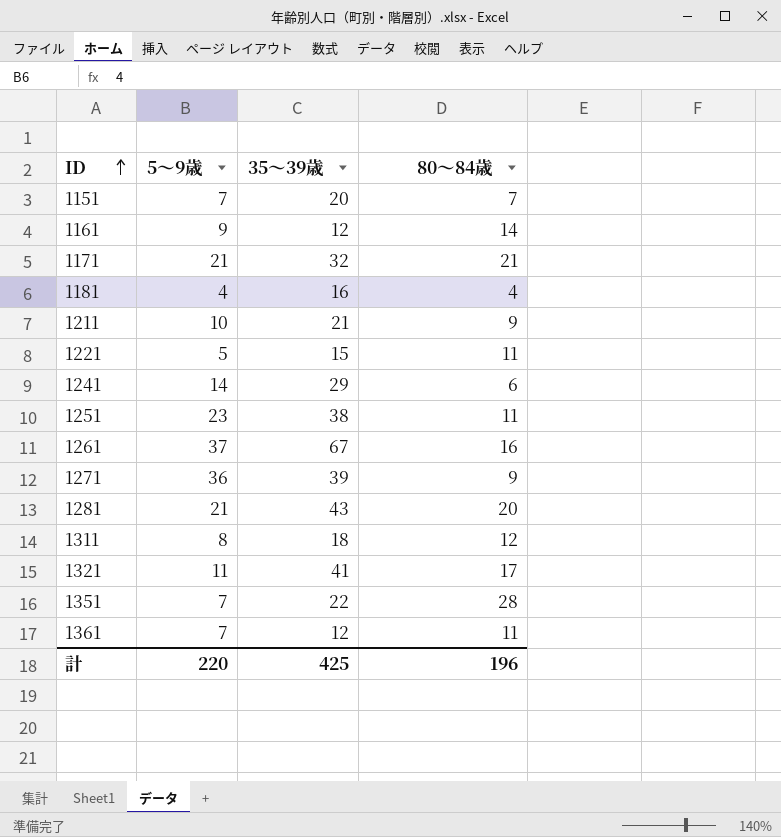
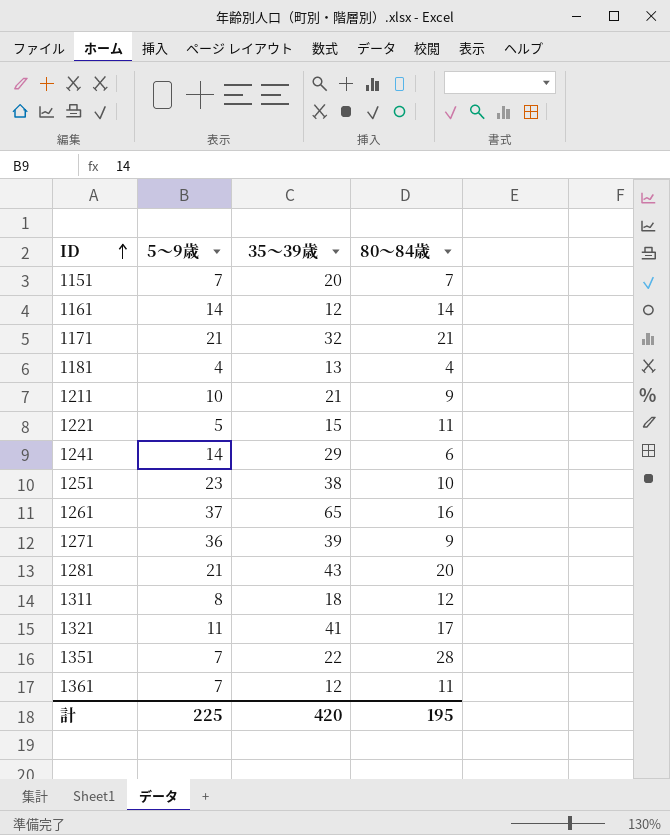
1161 | 5～9歳: 9 -> 14
1181 | 35～39歳: 16 -> 13
1251 | 80～84歳: 11 -> 10
1261 | 35～39歳: 67 -> 65
計 | 5～9歳: 220 -> 225
計 | 35～39歳: 425 -> 420
計 | 80～84歳: 196 -> 195

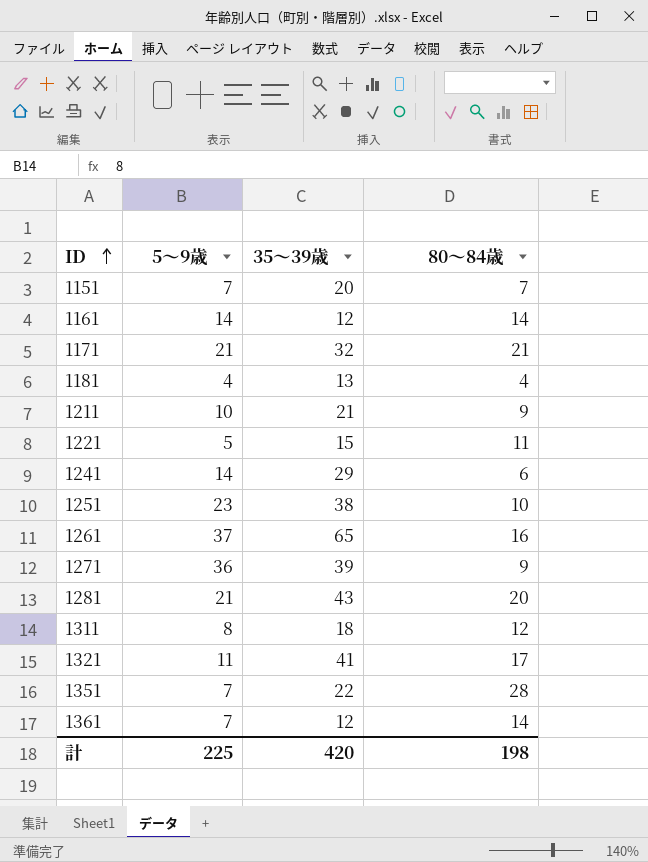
1361 | 80～84歳: 11 -> 14
計 | 80～84歳: 195 -> 198

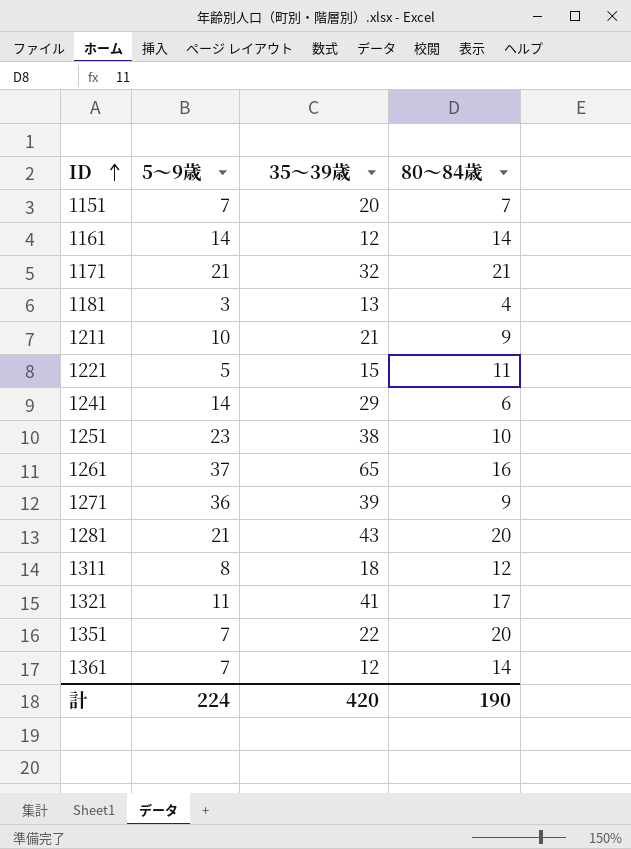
1181 | 5～9歳: 4 -> 3
1351 | 80～84歳: 28 -> 20
計 | 5～9歳: 225 -> 224
計 | 80～84歳: 198 -> 190

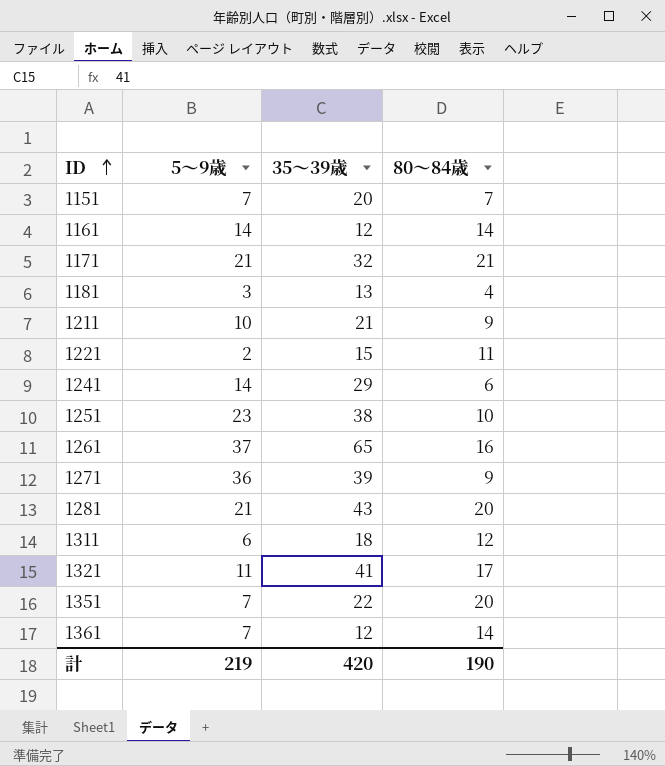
1221 | 5～9歳: 5 -> 2
1311 | 5～9歳: 8 -> 6
計 | 5～9歳: 224 -> 219

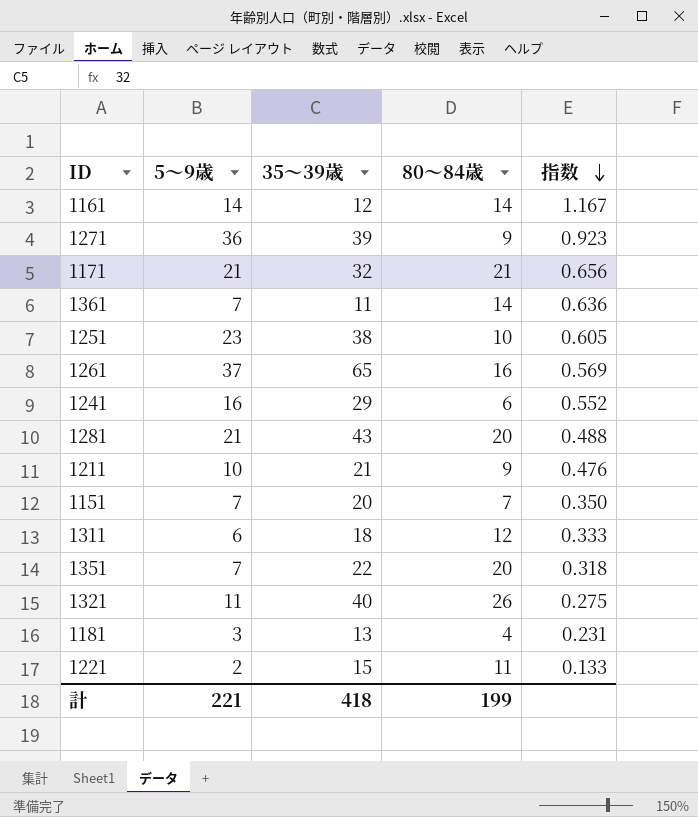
row order: ID ascending -> 指数 descending
column 指数 | formula: none -> [5～9歳] / [35～39歳]
1361 | 35～39歳: 12 -> 11
1241 | 5～9歳: 14 -> 16
1321 | 35～39歳: 41 -> 40
1321 | 80～84歳: 17 -> 26
計 | 5～9歳: 219 -> 221
計 | 35～39歳: 420 -> 418
計 | 80～84歳: 190 -> 199

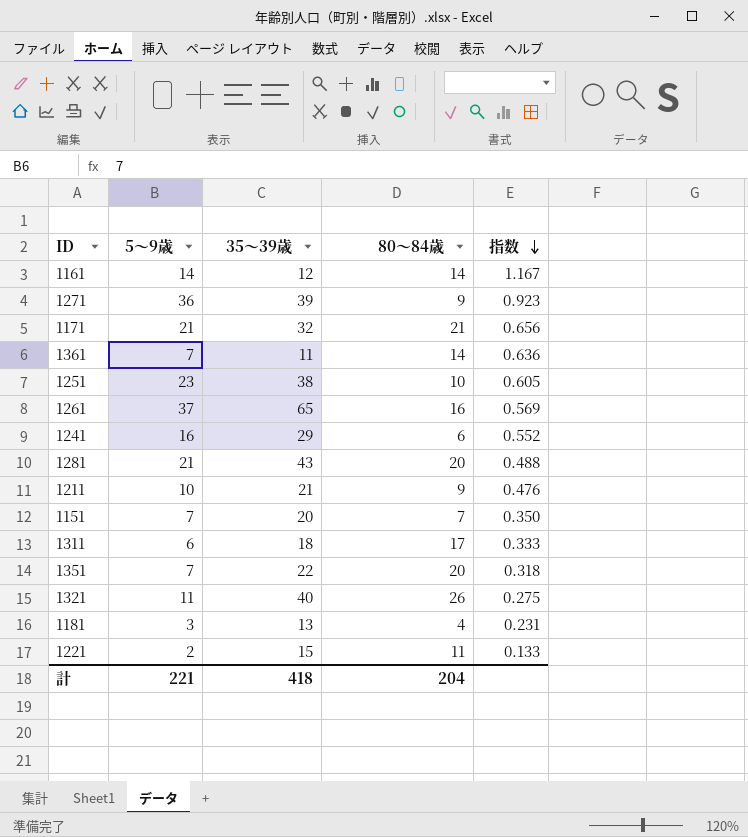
1311 | 80～84歳: 12 -> 17
計 | 80～84歳: 199 -> 204

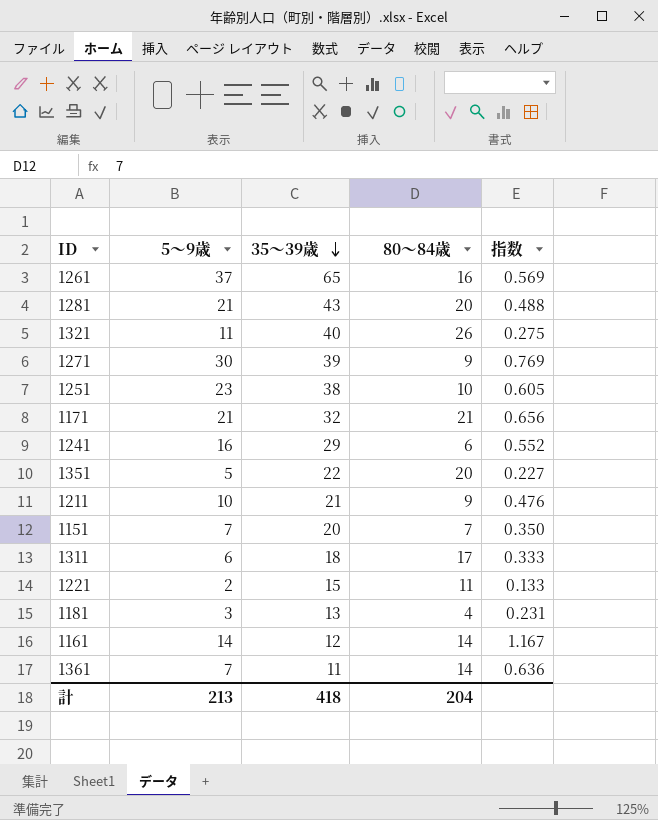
row order: 指数 descending -> 35～39歳 descending
1271 | 5～9歳: 36 -> 30
1271 | 指数: 0.923 -> 0.769
1351 | 5～9歳: 7 -> 5
1351 | 指数: 0.318 -> 0.227
計 | 5～9歳: 221 -> 213

